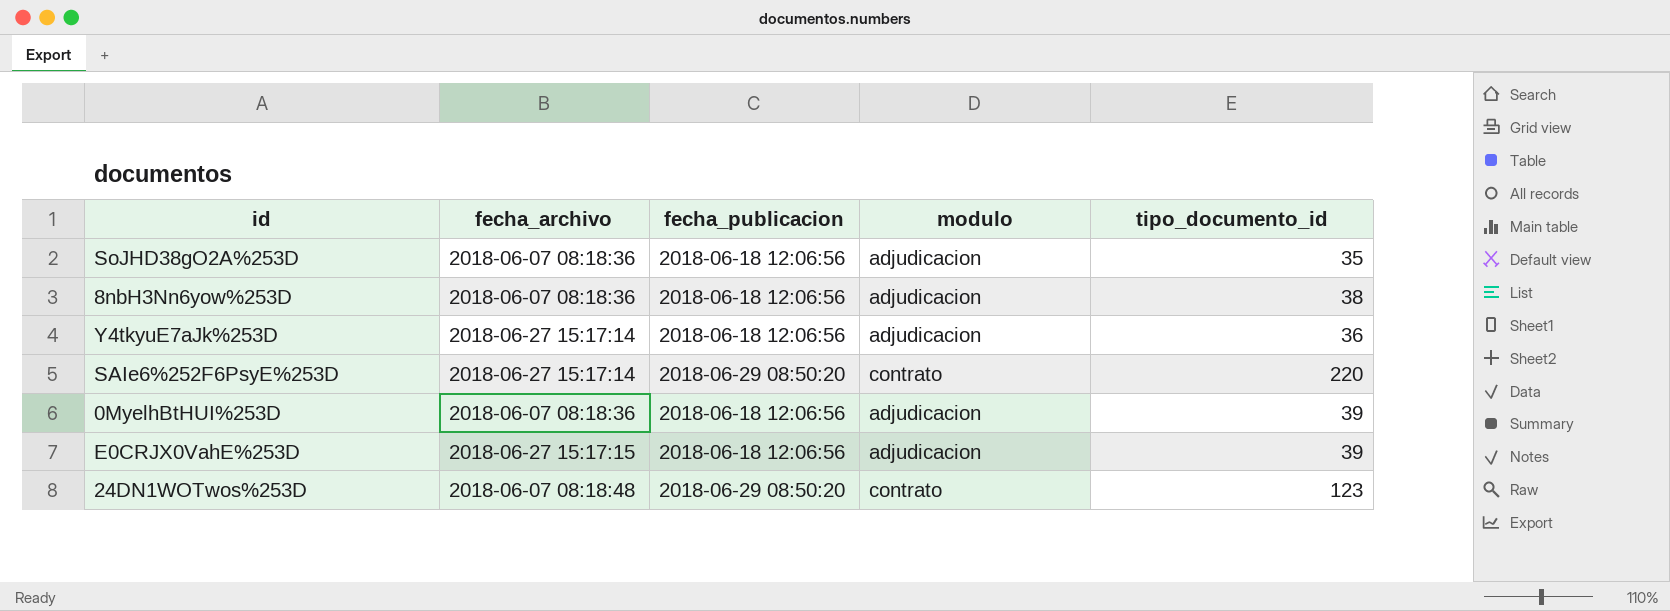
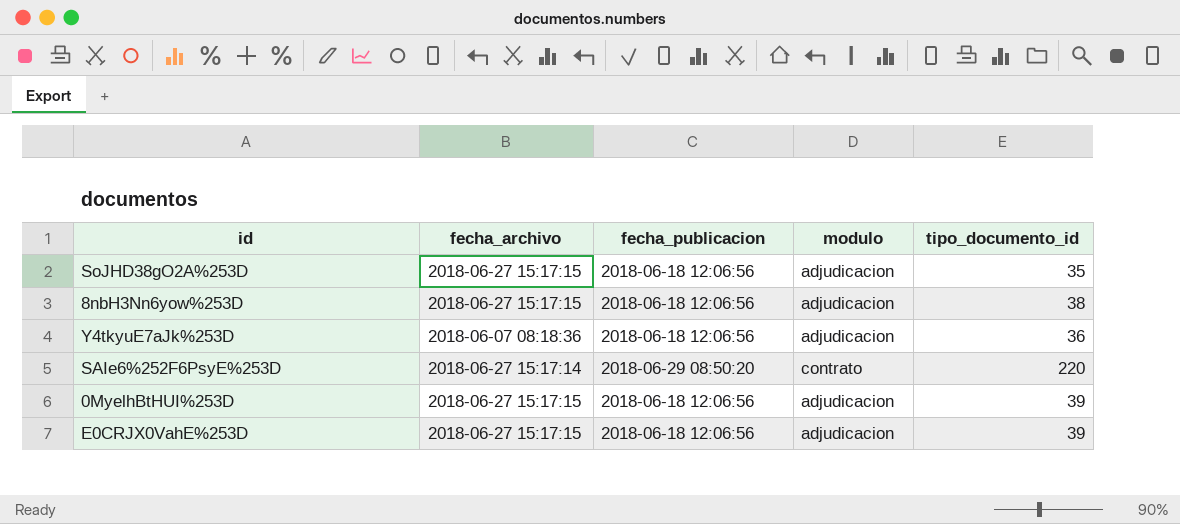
row 24DN1WOTwos%253D: 2018-06-07 08:18:48 | 2018-06-29 08:50:20 | contrato | 123 -> none
SoJHD38gO2A%253D | fecha_archivo: 2018-06-07 08:18:36 -> 2018-06-27 15:17:15
8nbH3Nn6yow%253D | fecha_archivo: 2018-06-07 08:18:36 -> 2018-06-27 15:17:15
Y4tkyuE7aJk%253D | fecha_archivo: 2018-06-27 15:17:14 -> 2018-06-07 08:18:36
0MyelhBtHUI%253D | fecha_archivo: 2018-06-07 08:18:36 -> 2018-06-27 15:17:15

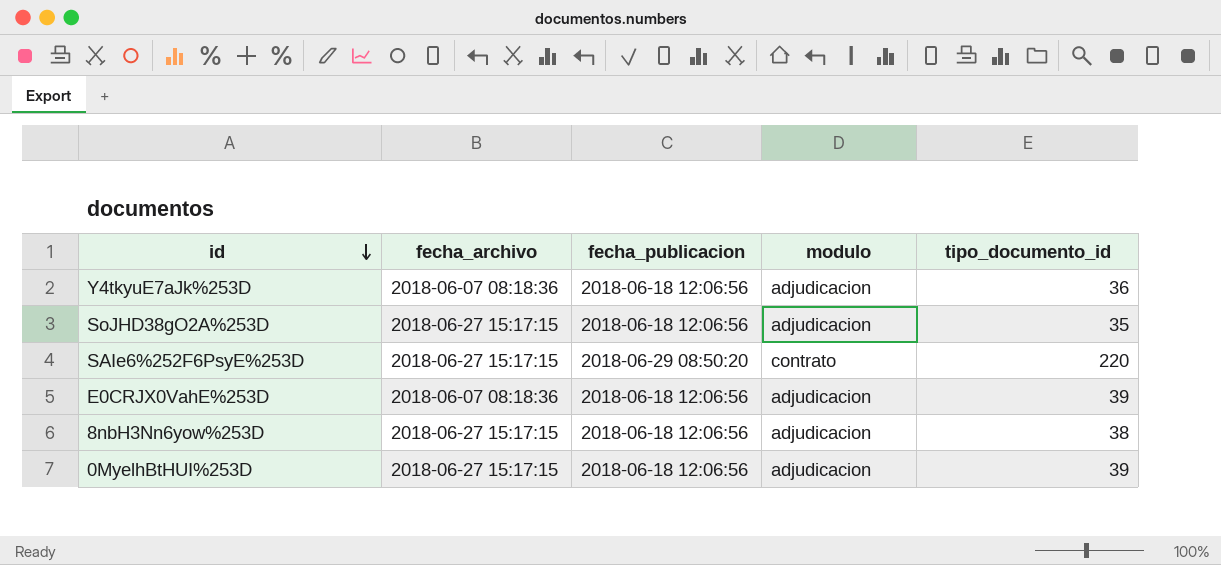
row order: none -> id descending
SAIe6%252F6PsyE%253D | fecha_archivo: 2018-06-27 15:17:14 -> 2018-06-27 15:17:15
E0CRJX0VahE%253D | fecha_archivo: 2018-06-27 15:17:15 -> 2018-06-07 08:18:36

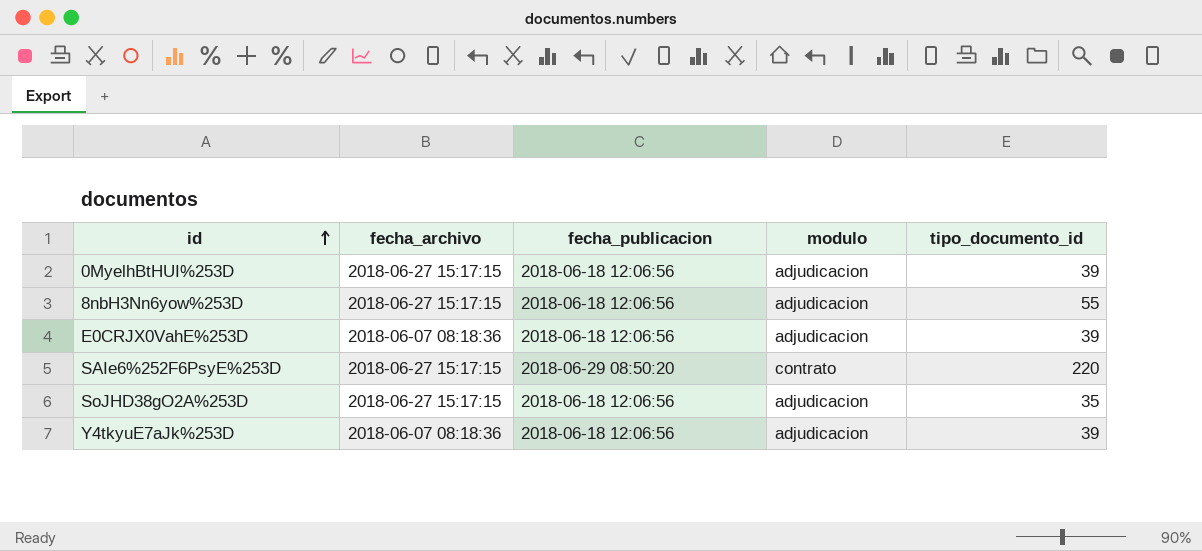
row order: id descending -> id ascending
8nbH3Nn6yow%253D | tipo_documento_id: 38 -> 55
Y4tkyuE7aJk%253D | tipo_documento_id: 36 -> 39

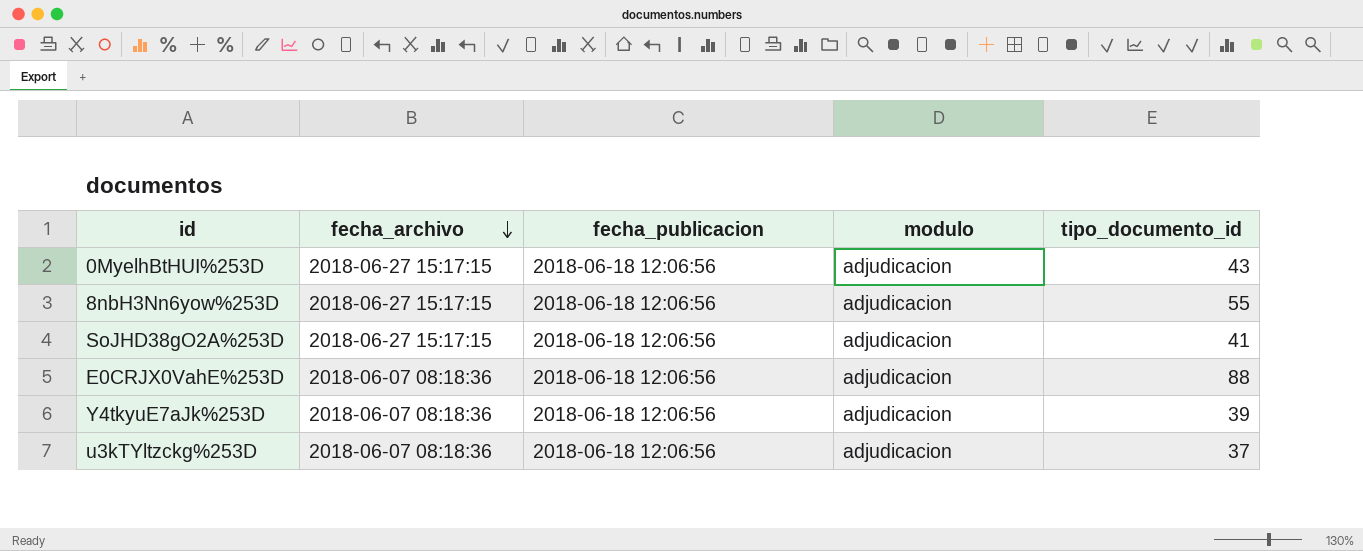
row order: id ascending -> fecha_archivo descending
row SAIe6%252F6PsyE%253D: 2018-06-27 15:17:15 | 2018-06-29 08:50:20 | contrato | 220 -> none
0MyelhBtHUI%253D | tipo_documento_id: 39 -> 43
SoJHD38gO2A%253D | tipo_documento_id: 35 -> 41
E0CRJX0VahE%253D | tipo_documento_id: 39 -> 88
row u3kTYltzckg%253D: none -> 2018-06-07 08:18:36 | 2018-06-18 12:06:56 | adjudicacion | 37

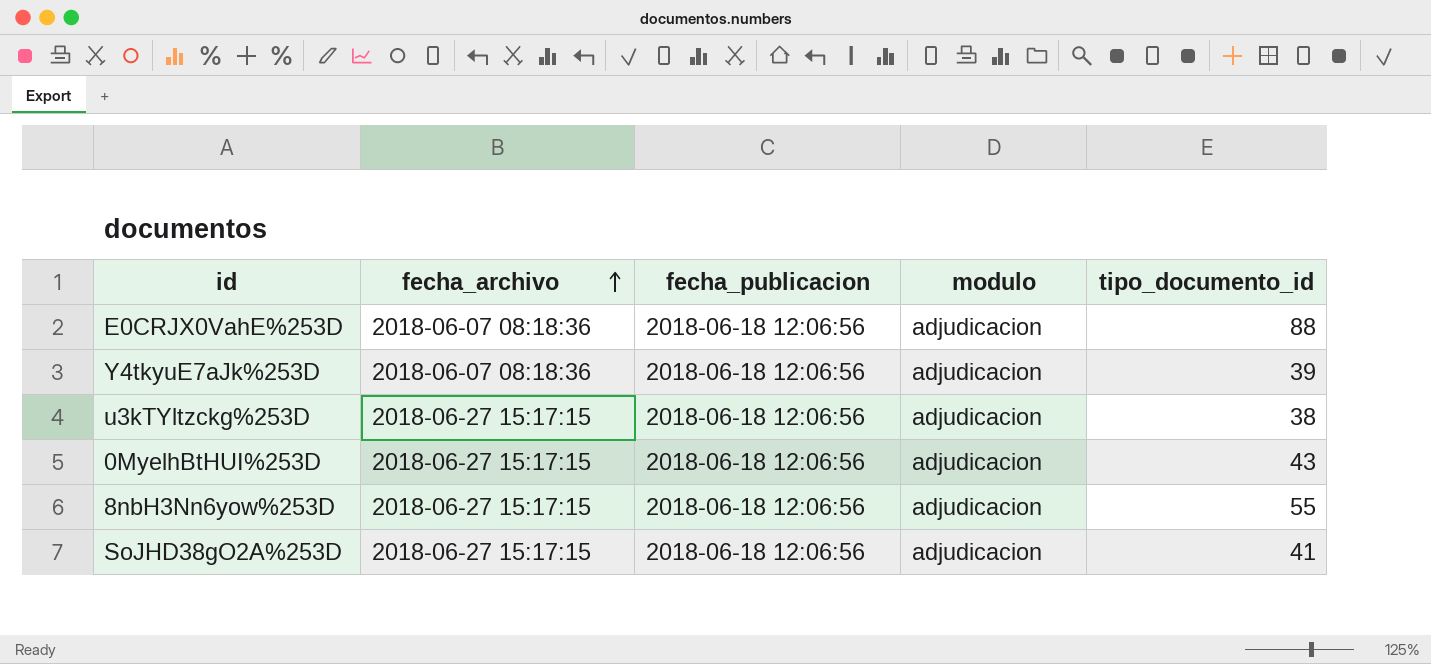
row order: fecha_archivo descending -> fecha_archivo ascending
u3kTYltzckg%253D | fecha_archivo: 2018-06-07 08:18:36 -> 2018-06-27 15:17:15
u3kTYltzckg%253D | tipo_documento_id: 37 -> 38

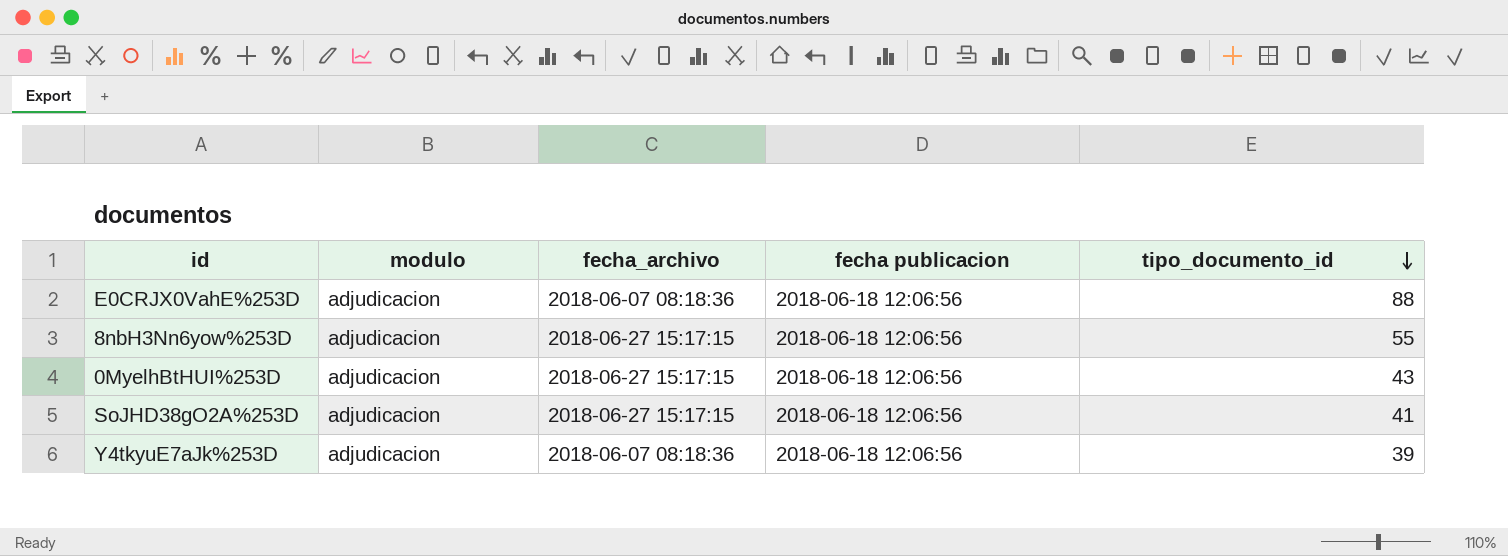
row order: fecha_archivo ascending -> tipo_documento_id descending
column modulo | position: 4 -> 2
column name: fecha_publicacion -> fecha publicacion
row u3kTYltzckg%253D: 2018-06-27 15:17:15 | 2018-06-18 12:06:56 | adjudicacion | 38 -> none

